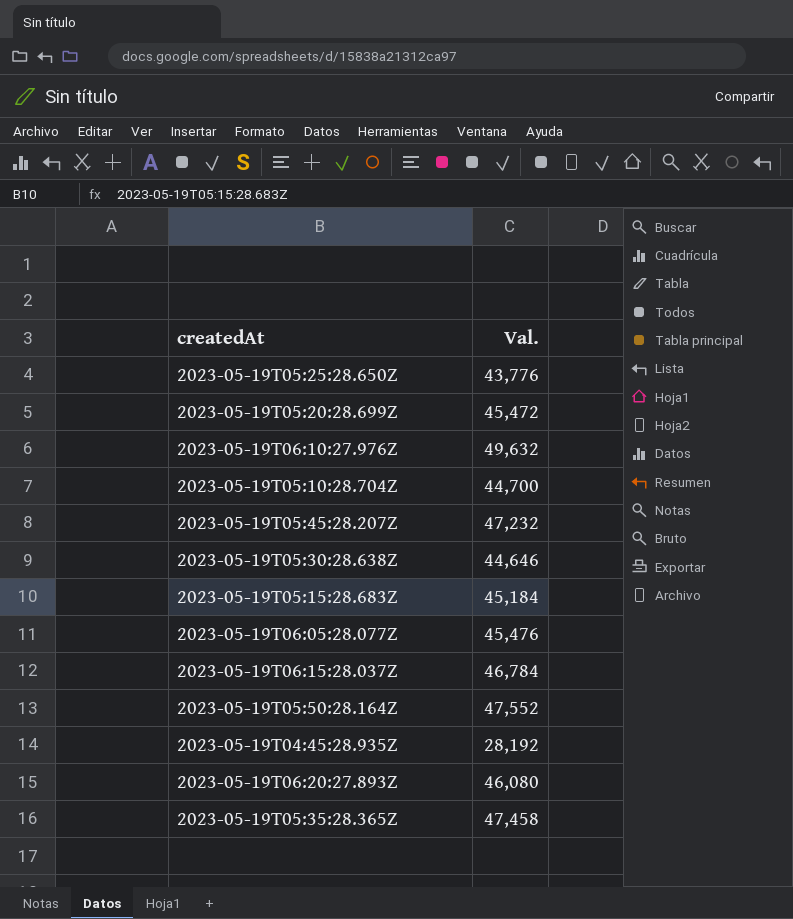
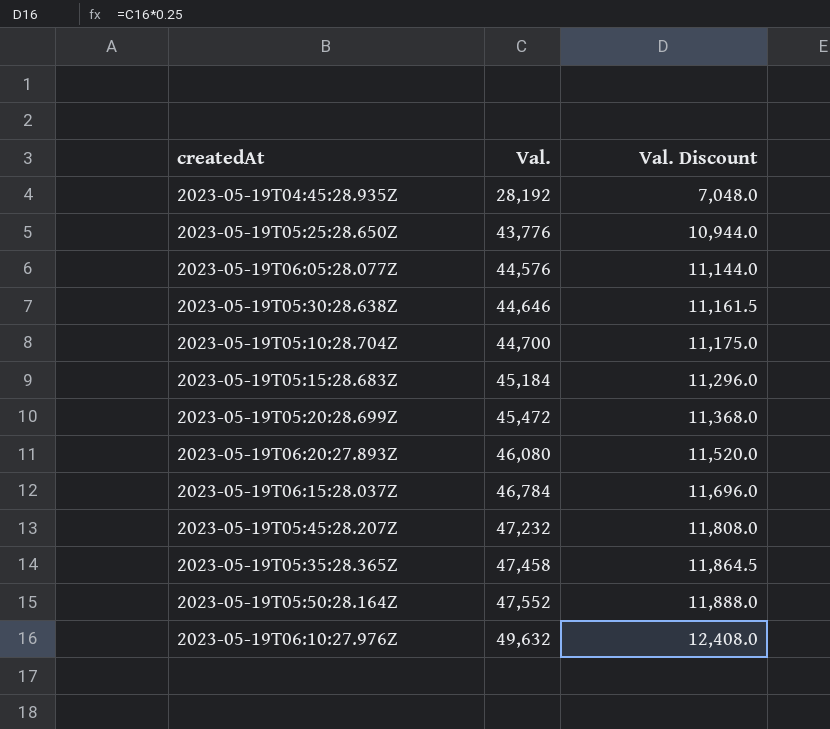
row order: none -> Val. ascending
column Val. Discount | formula: none -> [Val.] * 0.25
2023-05-19T06:05:28.077Z | Val.: 45,476 -> 44,576

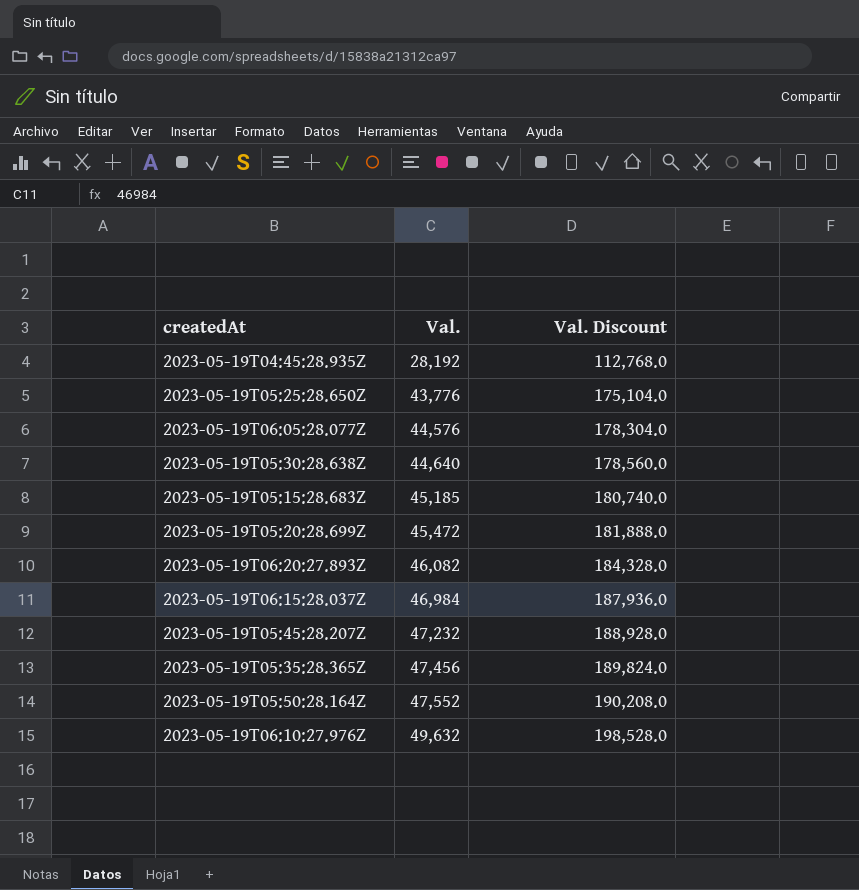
column Val. Discount | formula: [Val.] * 0.25 -> [Val.] * 4
row 2023-05-19T05:10:28.704Z: 44,700 | 11,175.0 -> none
2023-05-19T05:30:28.638Z | Val.: 44,646 -> 44,640
2023-05-19T05:15:28.683Z | Val.: 45,184 -> 45,185
2023-05-19T06:20:27.893Z | Val.: 46,080 -> 46,082
2023-05-19T06:15:28.037Z | Val.: 46,784 -> 46,984
2023-05-19T05:35:28.365Z | Val.: 47,458 -> 47,456

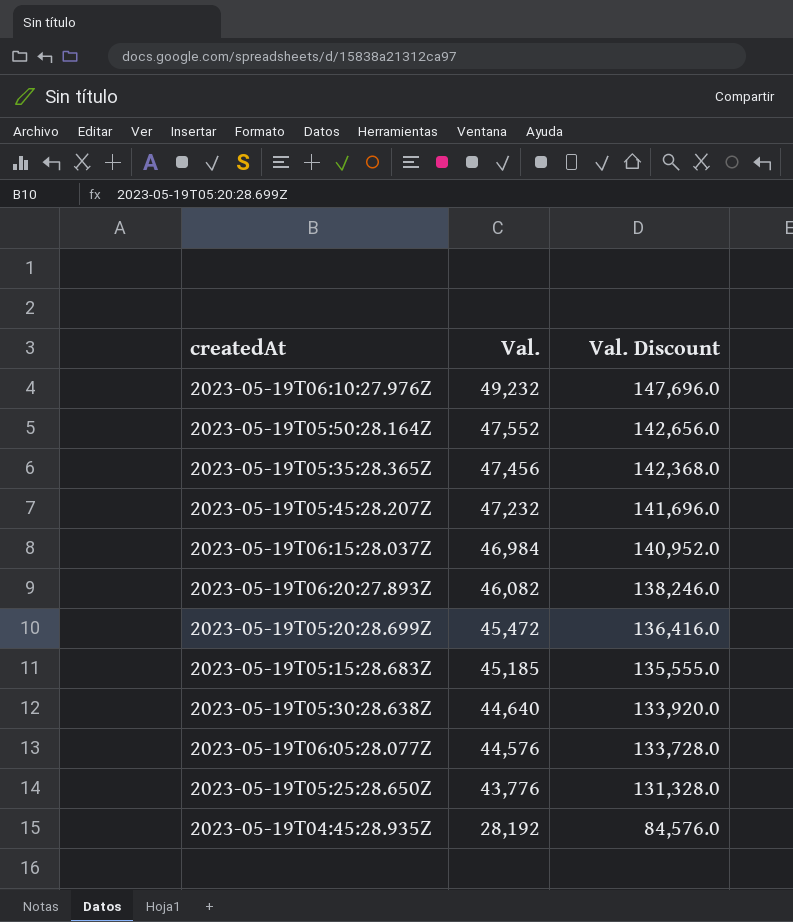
row order: Val. ascending -> Val. descending
column Val. Discount | formula: [Val.] * 4 -> [Val.] * 3
2023-05-19T06:10:27.976Z | Val.: 49,632 -> 49,232

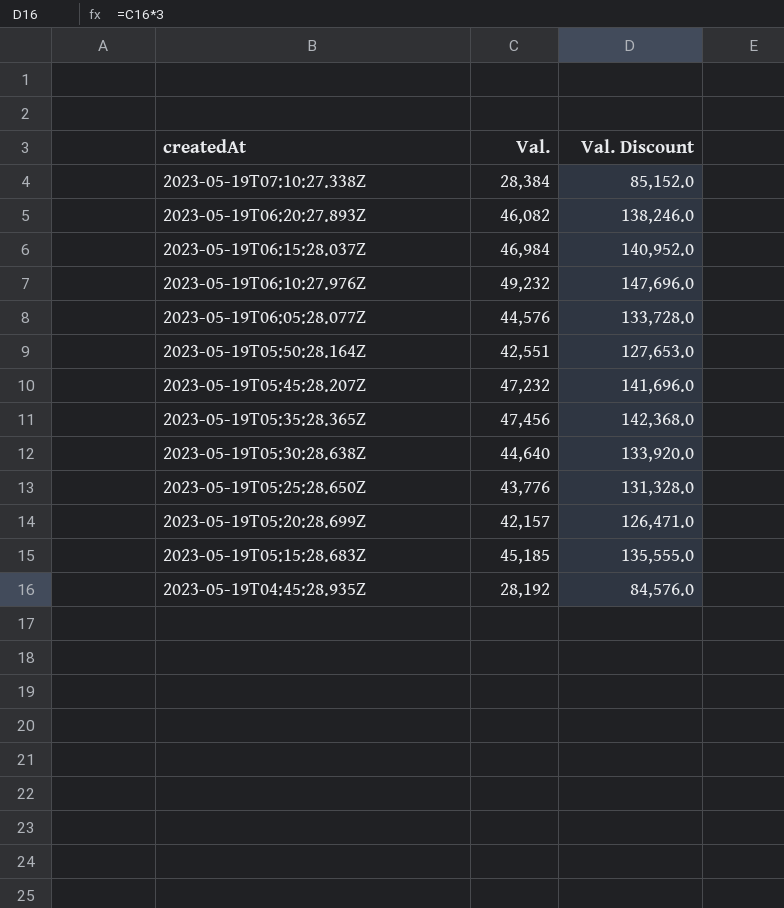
row order: Val. descending -> createdAt descending
row 2023-05-19T07:10:27.338Z: none -> 28,384 | 85,152.0
2023-05-19T05:50:28.164Z | Val.: 47,552 -> 42,551
2023-05-19T05:50:28.164Z | Val. Discount: 142,656.0 -> 127,653.0
2023-05-19T05:20:28.699Z | Val.: 45,472 -> 42,157
2023-05-19T05:20:28.699Z | Val. Discount: 136,416.0 -> 126,471.0

